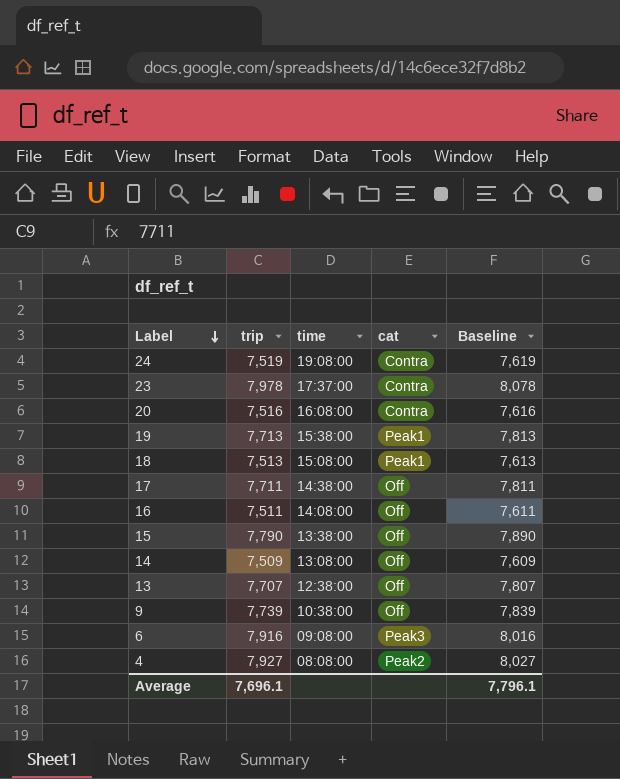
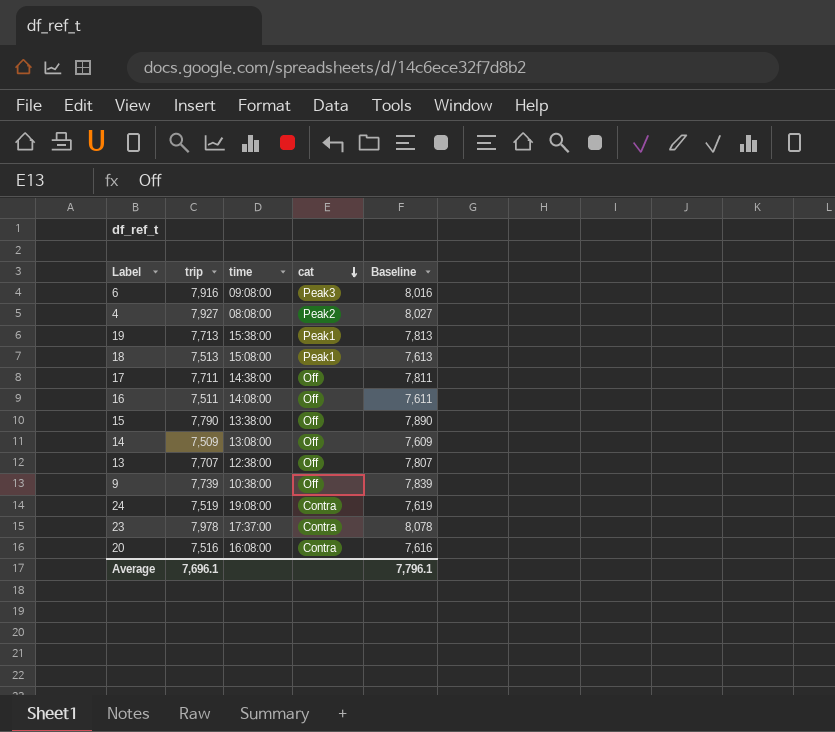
row order: Label descending -> cat descending

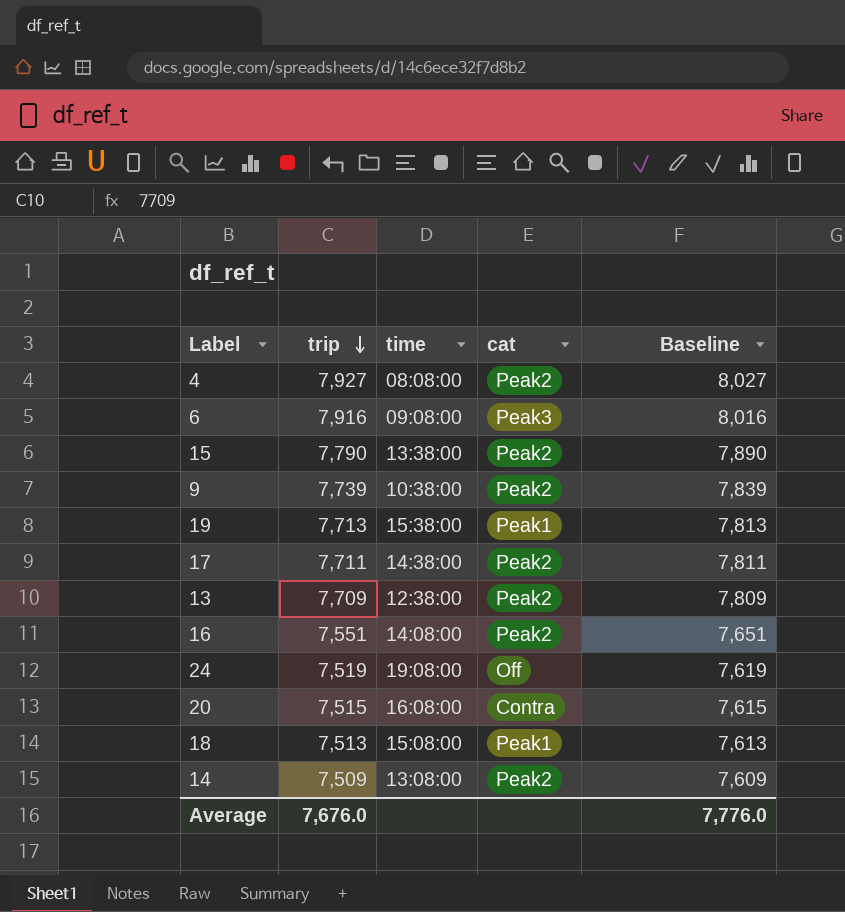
row order: cat descending -> trip descending
row 23: 7,978 | 17:37:00 | Contra | 8,078 -> none
15 | cat: Off -> Peak2
9 | cat: Off -> Peak2
17 | cat: Off -> Peak2
13 | trip: 7,707 -> 7,709
13 | cat: Off -> Peak2
13 | Baseline: 7,807 -> 7,809
16 | trip: 7,511 -> 7,551
16 | cat: Off -> Peak2
16 | Baseline: 7,611 -> 7,651
24 | cat: Contra -> Off
20 | trip: 7,516 -> 7,515
20 | Baseline: 7,616 -> 7,615
14 | cat: Off -> Peak2
Average | trip: 7,696.1 -> 7,676.0
Average | Baseline: 7,796.1 -> 7,776.0

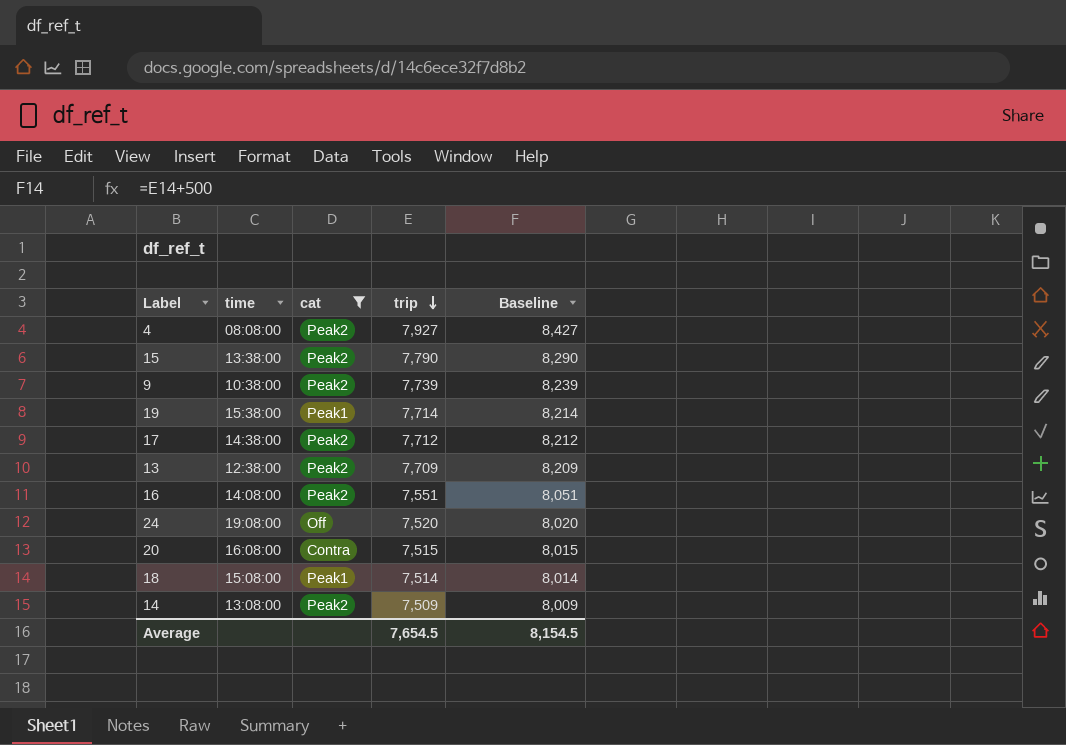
filter: none -> cat != Peak3
column trip | position: 2 -> 4
column Baseline | formula: [trip] + 100 -> [trip] + 500
19 | trip: 7,713 -> 7,714
17 | trip: 7,711 -> 7,712
24 | trip: 7,519 -> 7,520
18 | trip: 7,513 -> 7,514
Average | trip: 7,676.0 -> 7,654.5
Average | Baseline: 7,776.0 -> 8,154.5

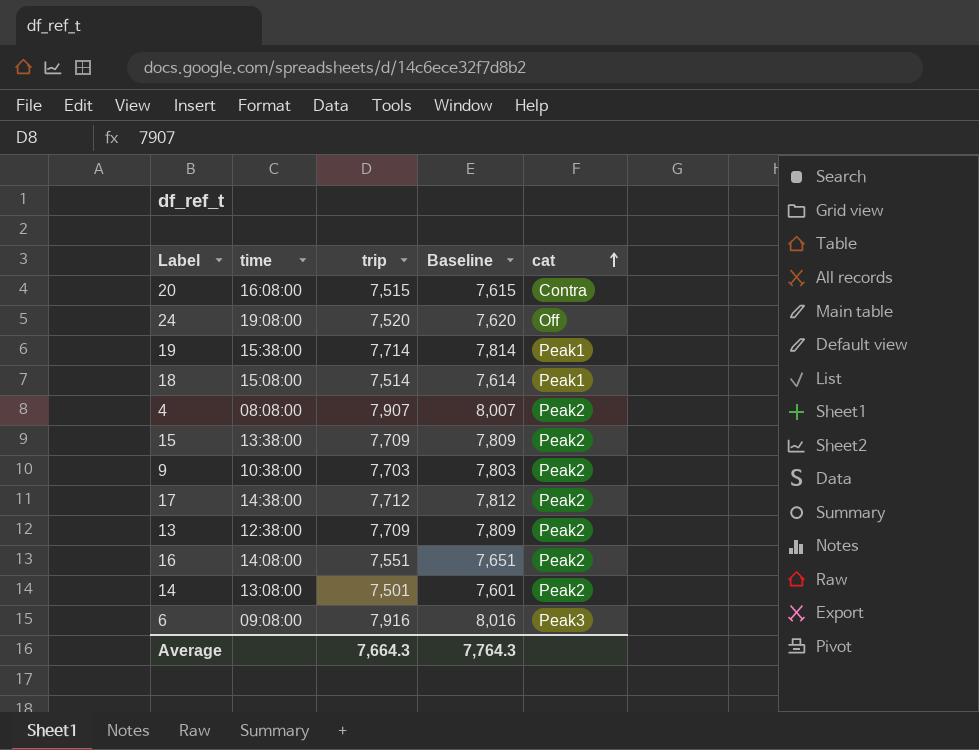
filter: cat != Peak3 -> none
row order: trip descending -> cat ascending
column Baseline | formula: [trip] + 500 -> [trip] + 100
column cat | position: 3 -> 5
4 | trip: 7,927 -> 7,907
15 | trip: 7,790 -> 7,709
9 | trip: 7,739 -> 7,703
14 | trip: 7,509 -> 7,501
Average | trip: 7,654.5 -> 7,664.3
Average | Baseline: 8,154.5 -> 7,764.3

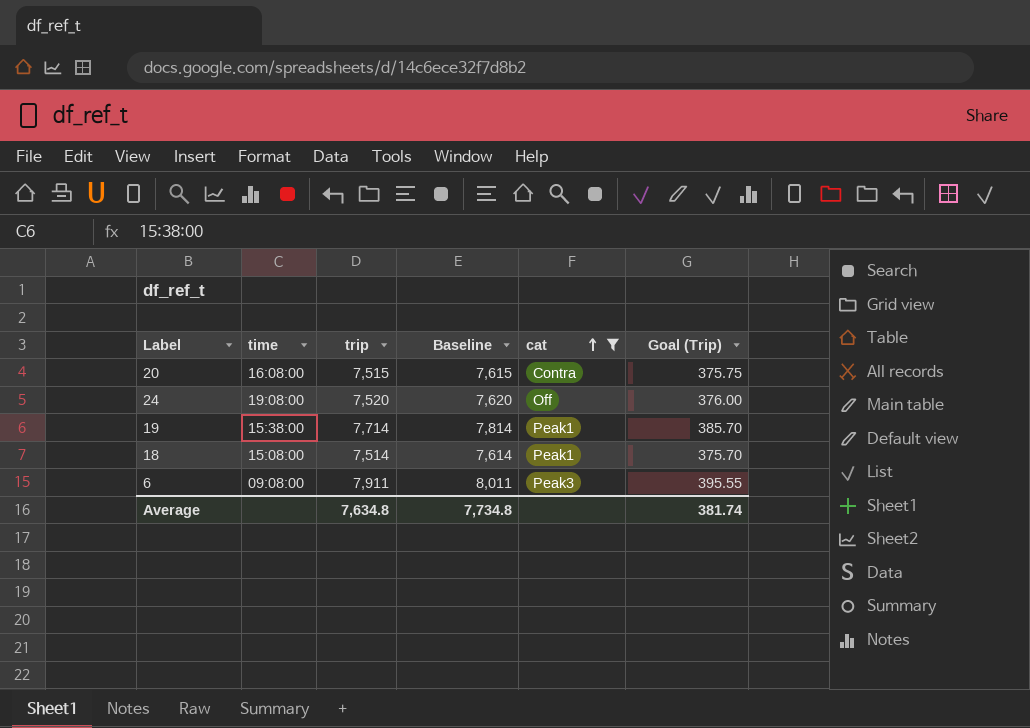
filter: none -> cat != Peak2
column Goal (Trip) | formula: none -> [trip] * 0.05
6 | trip: 7,916 -> 7,911
6 | Baseline: 8,016 -> 8,011
Average | trip: 7,664.3 -> 7,634.8
Average | Baseline: 7,764.3 -> 7,734.8

